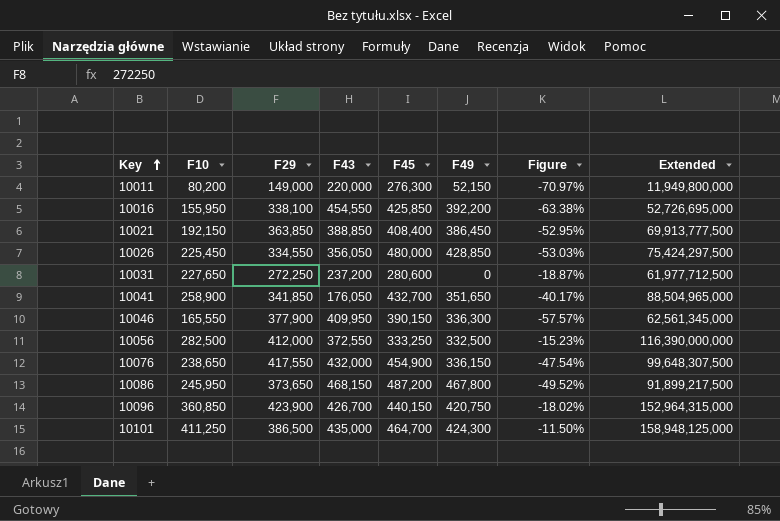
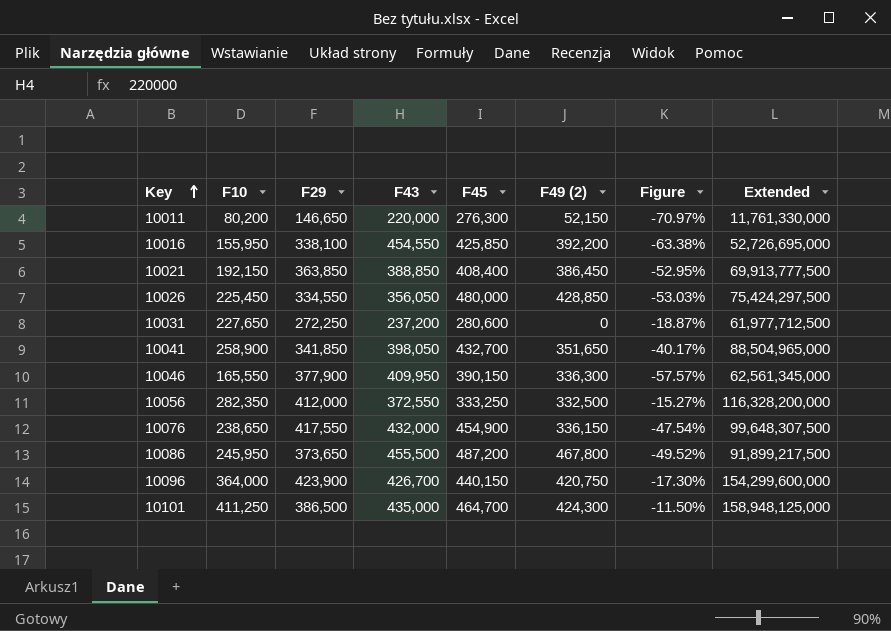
column name: F49 -> F49 (2)
10011 | F29: 149,000 -> 146,650
10011 | Extended: 11,949,800,000 -> 11,761,330,000
10041 | F43: 176,050 -> 398,050
10056 | F10: 282,500 -> 282,350
10056 | Figure: -15.23% -> -15.27%
10056 | Extended: 116,390,000,000 -> 116,328,200,000
10086 | F43: 468,150 -> 455,500
10096 | F10: 360,850 -> 364,000
10096 | Figure: -18.02% -> -17.30%
10096 | Extended: 152,964,315,000 -> 154,299,600,000

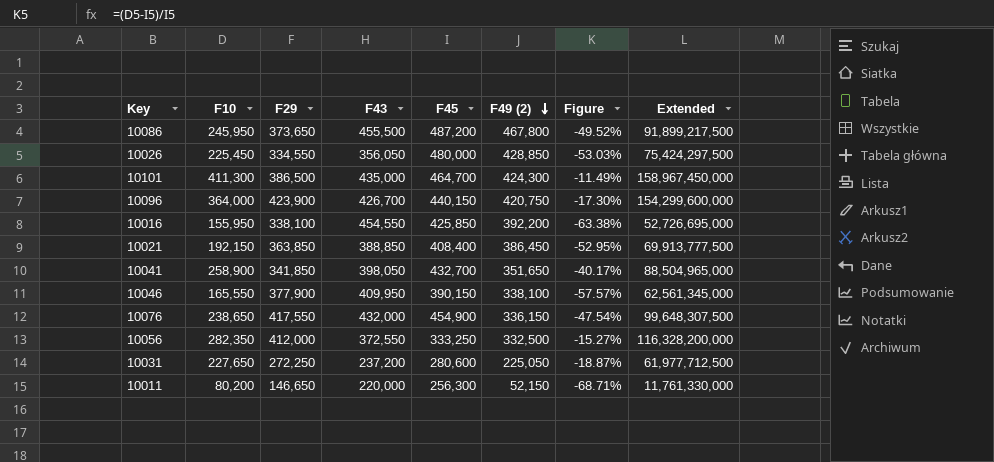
row order: Key ascending -> F49 (2) descending
10101 | F10: 411,250 -> 411,300
10101 | Figure: -11.50% -> -11.49%
10101 | Extended: 158,948,125,000 -> 158,967,450,000
10046 | F49 (2): 336,300 -> 338,100
10031 | F49 (2): 0 -> 225,050
10011 | F45: 276,300 -> 256,300
10011 | Figure: -70.97% -> -68.71%

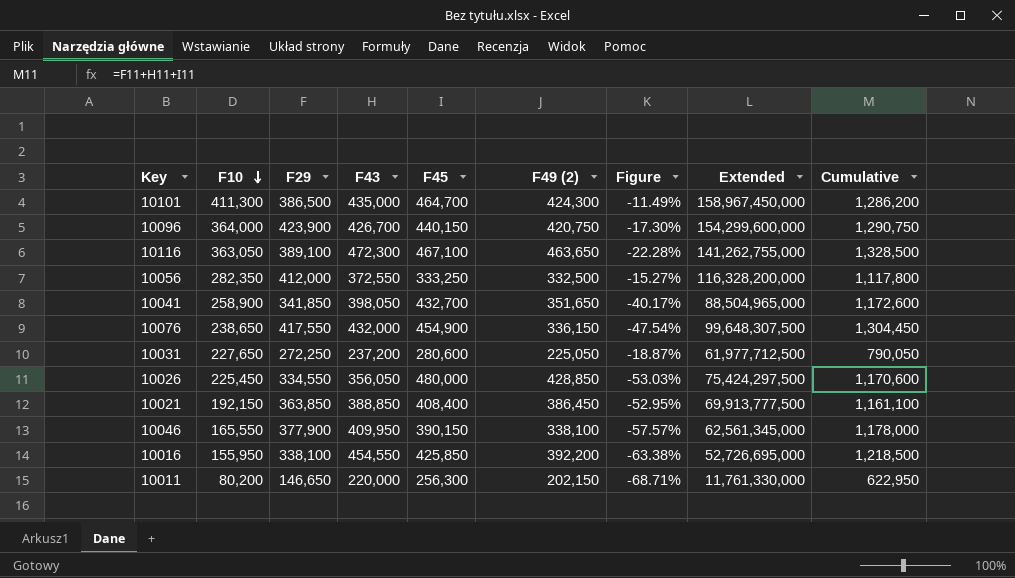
row order: F49 (2) descending -> F10 descending
column Cumulative | formula: none -> [F29] + [F43] + [F45]
row 10086: 245,950 | 373,650 | 455,500 | 487,200 | 467,800 | -49.52% | 91,899,217,500 -> none
row 10116: none -> 363,050 | 389,100 | 472,300 | 467,100 | 463,650 | -22.28% | 141,262,755,000 | 1,328,500
10011 | F49 (2): 52,150 -> 202,150

